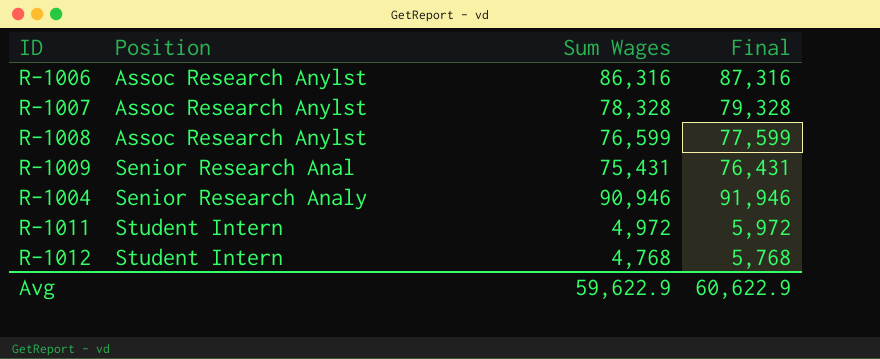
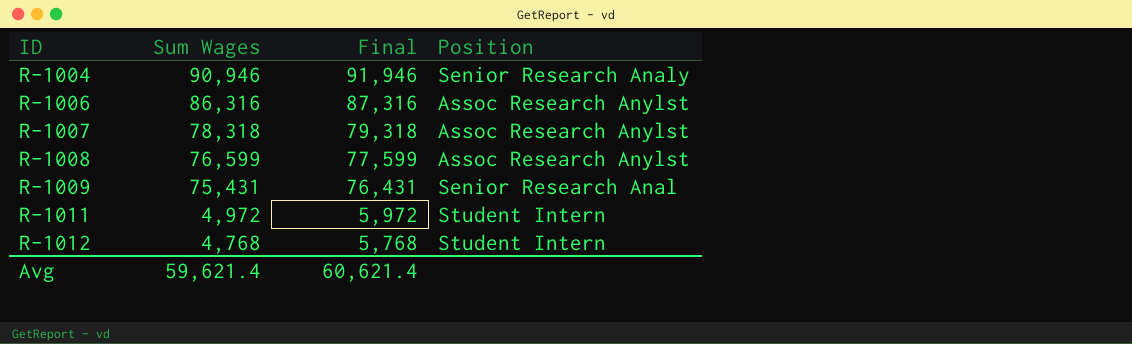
row order: Position ascending -> ID ascending
column Position | position: 2 -> 4
R-1007 | Sum Wages: 78,328 -> 78,318
R-1007 | Final: 79,328 -> 79,318
Avg | Sum Wages: 59,622.9 -> 59,621.4
Avg | Final: 60,622.9 -> 60,621.4

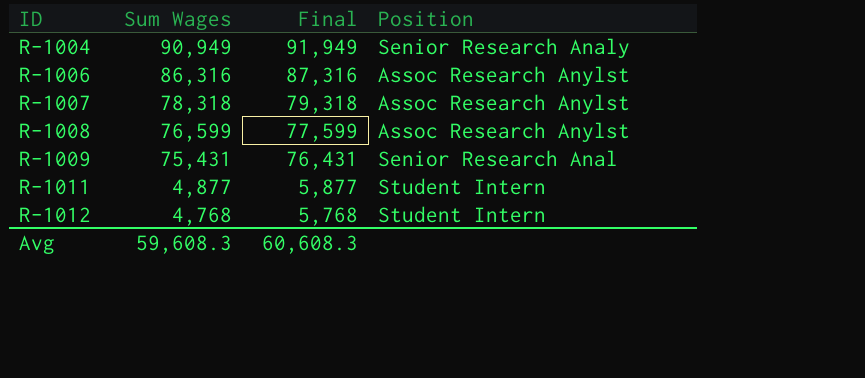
R-1004 | Sum Wages: 90,946 -> 90,949
R-1004 | Final: 91,946 -> 91,949
R-1011 | Sum Wages: 4,972 -> 4,877
R-1011 | Final: 5,972 -> 5,877
Avg | Sum Wages: 59,621.4 -> 59,608.3
Avg | Final: 60,621.4 -> 60,608.3

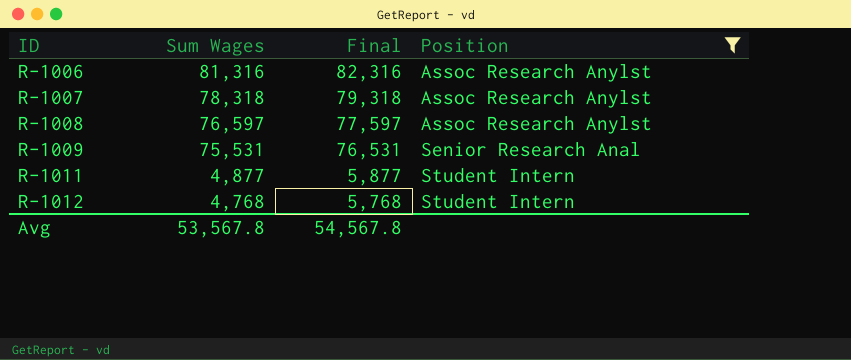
filter: none -> Position != Senior Research Analy
R-1006 | Sum Wages: 86,316 -> 81,316
R-1006 | Final: 87,316 -> 82,316
R-1008 | Sum Wages: 76,599 -> 76,597
R-1008 | Final: 77,599 -> 77,597
R-1009 | Sum Wages: 75,431 -> 75,531
R-1009 | Final: 76,431 -> 76,531
Avg | Sum Wages: 59,608.3 -> 53,567.8
Avg | Final: 60,608.3 -> 54,567.8

